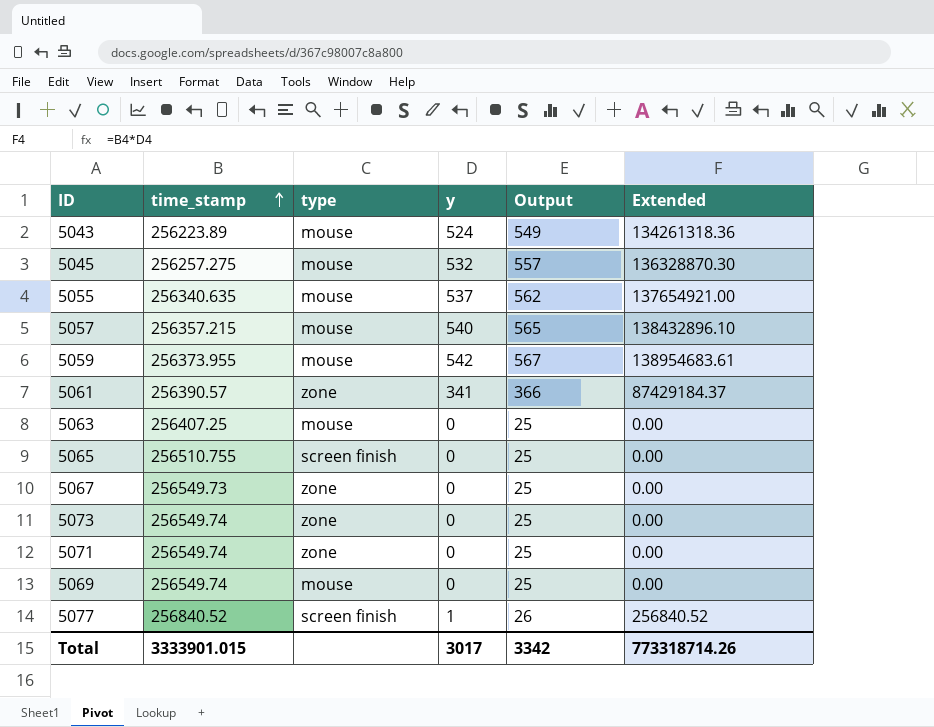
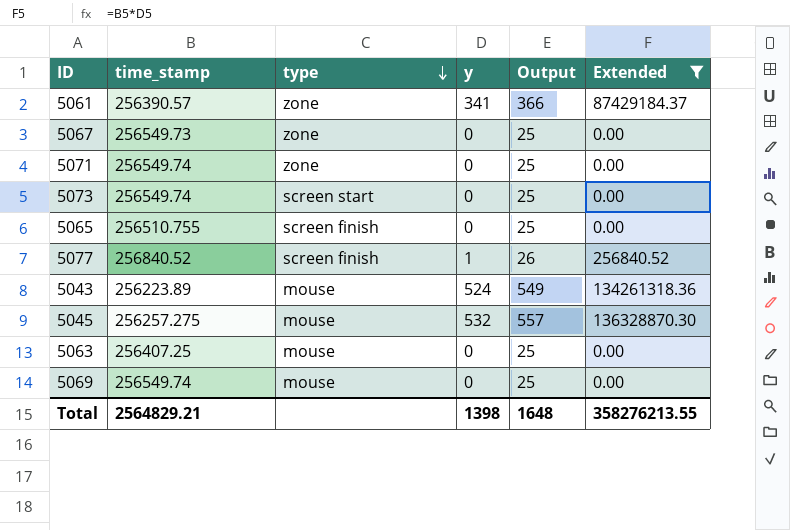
filter: none -> Extended <= 136328870.30
row order: time_stamp ascending -> type descending
5073 | type: zone -> screen start
Total | time_stamp: 3333901.015 -> 2564829.21
Total | y: 3017 -> 1398
Total | Output: 3342 -> 1648
Total | Extended: 773318714.26 -> 358276213.55

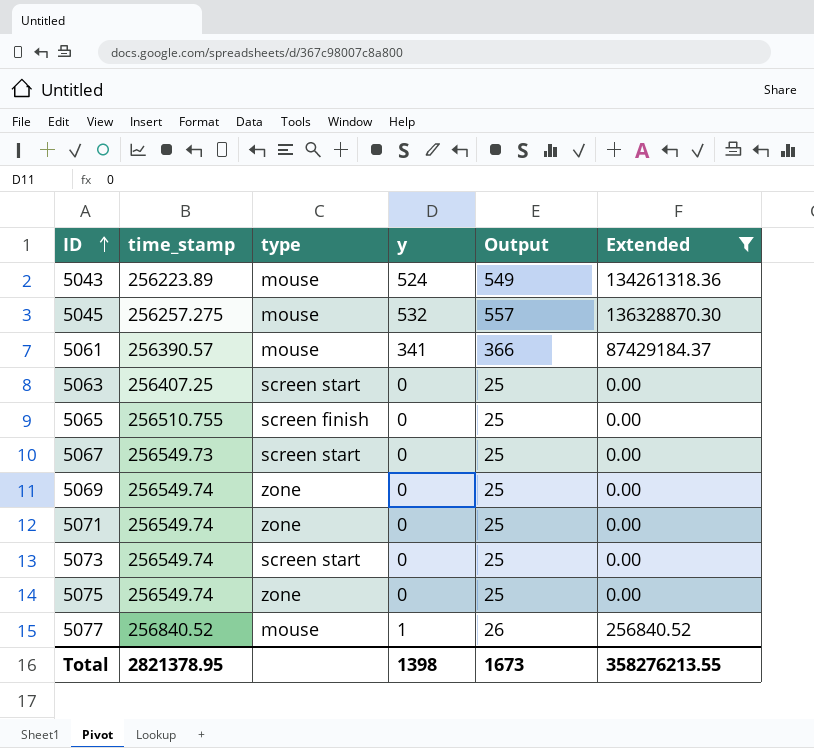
row order: type descending -> ID ascending
5061 | type: zone -> mouse
5063 | type: mouse -> screen start
5067 | type: zone -> screen start
5069 | type: mouse -> zone
row 5075: none -> 256549.74 | zone | 0 | 25 | 0.00
5077 | type: screen finish -> mouse
Total | time_stamp: 2564829.21 -> 2821378.95
Total | Output: 1648 -> 1673

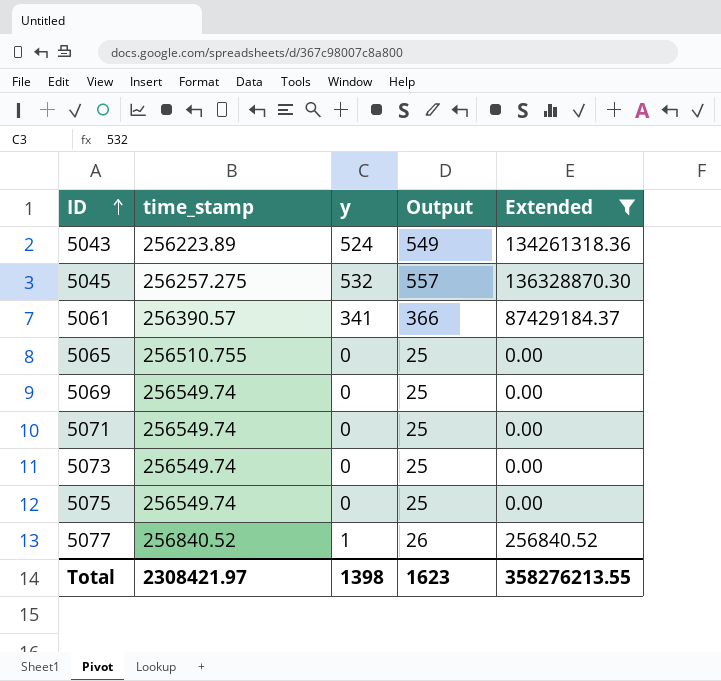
column type | position: 3 -> none
row 5063: 256407.25 | screen start | 0 | 25 | 0.00 -> none
row 5067: 256549.73 | screen start | 0 | 25 | 0.00 -> none
Total | time_stamp: 2821378.95 -> 2308421.97
Total | Output: 1673 -> 1623

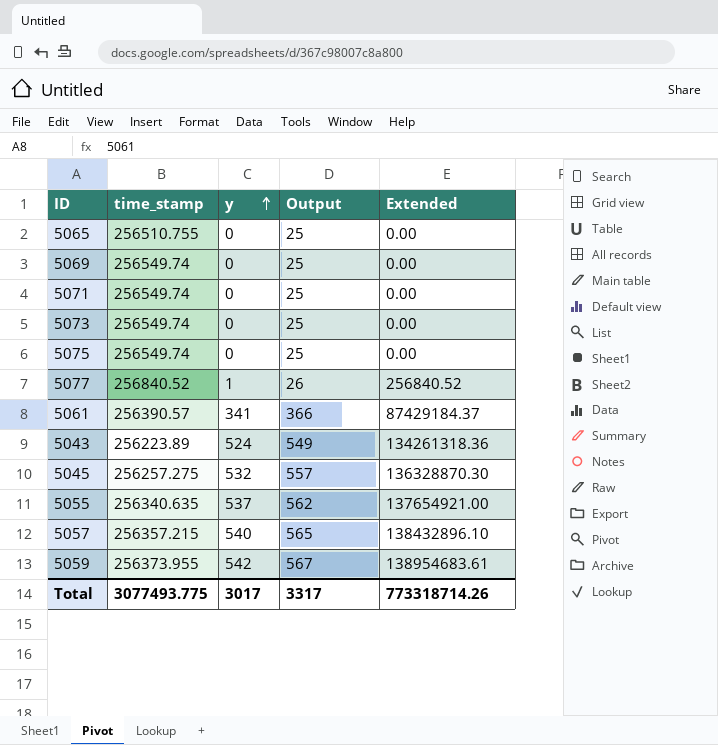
filter: Extended <= 136328870.30 -> none
row order: ID ascending -> y ascending
Total | time_stamp: 2308421.97 -> 3077493.775
Total | y: 1398 -> 3017
Total | Output: 1623 -> 3317
Total | Extended: 358276213.55 -> 773318714.26

